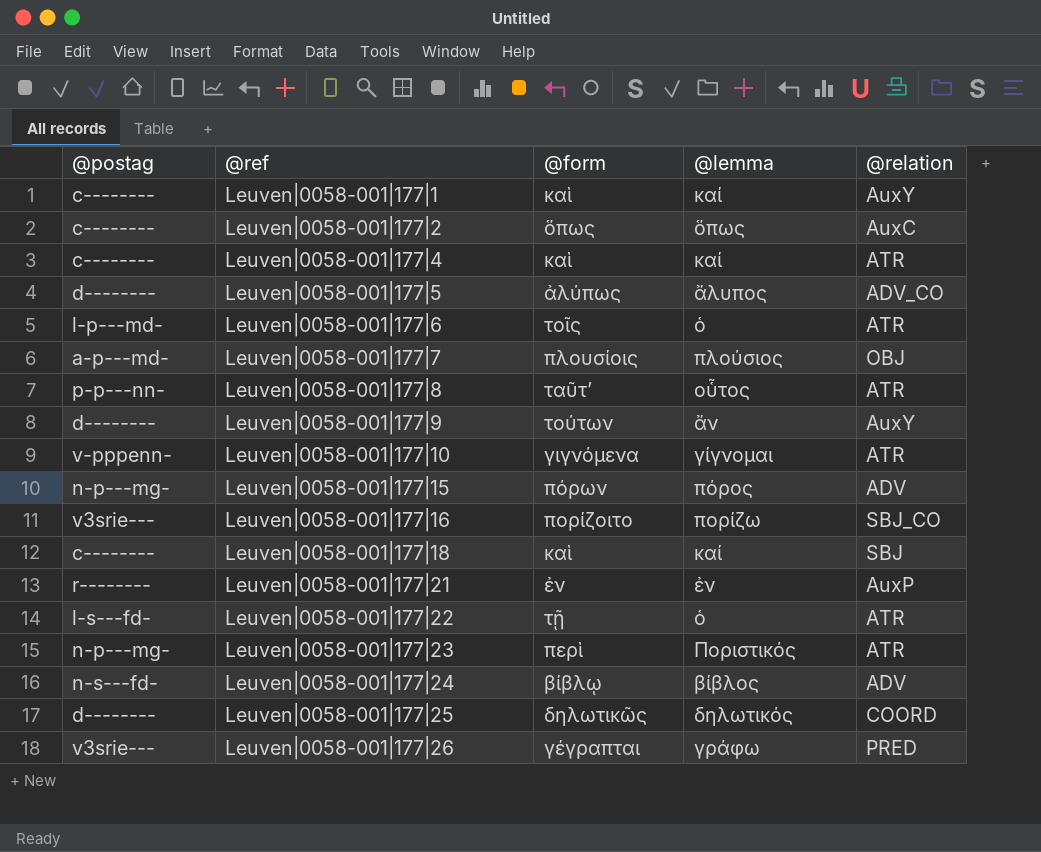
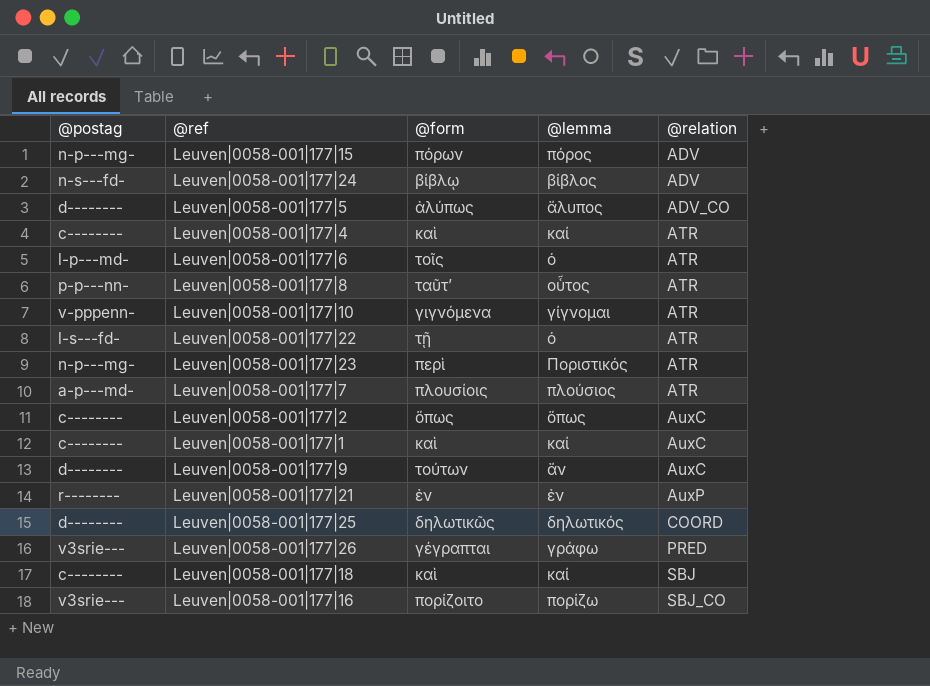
row order: @ref ascending -> @relation ascending
Leuven|0058-001|177|7 | @relation: OBJ -> ATR
Leuven|0058-001|177|1 | @relation: AuxY -> AuxC
Leuven|0058-001|177|9 | @relation: AuxY -> AuxC

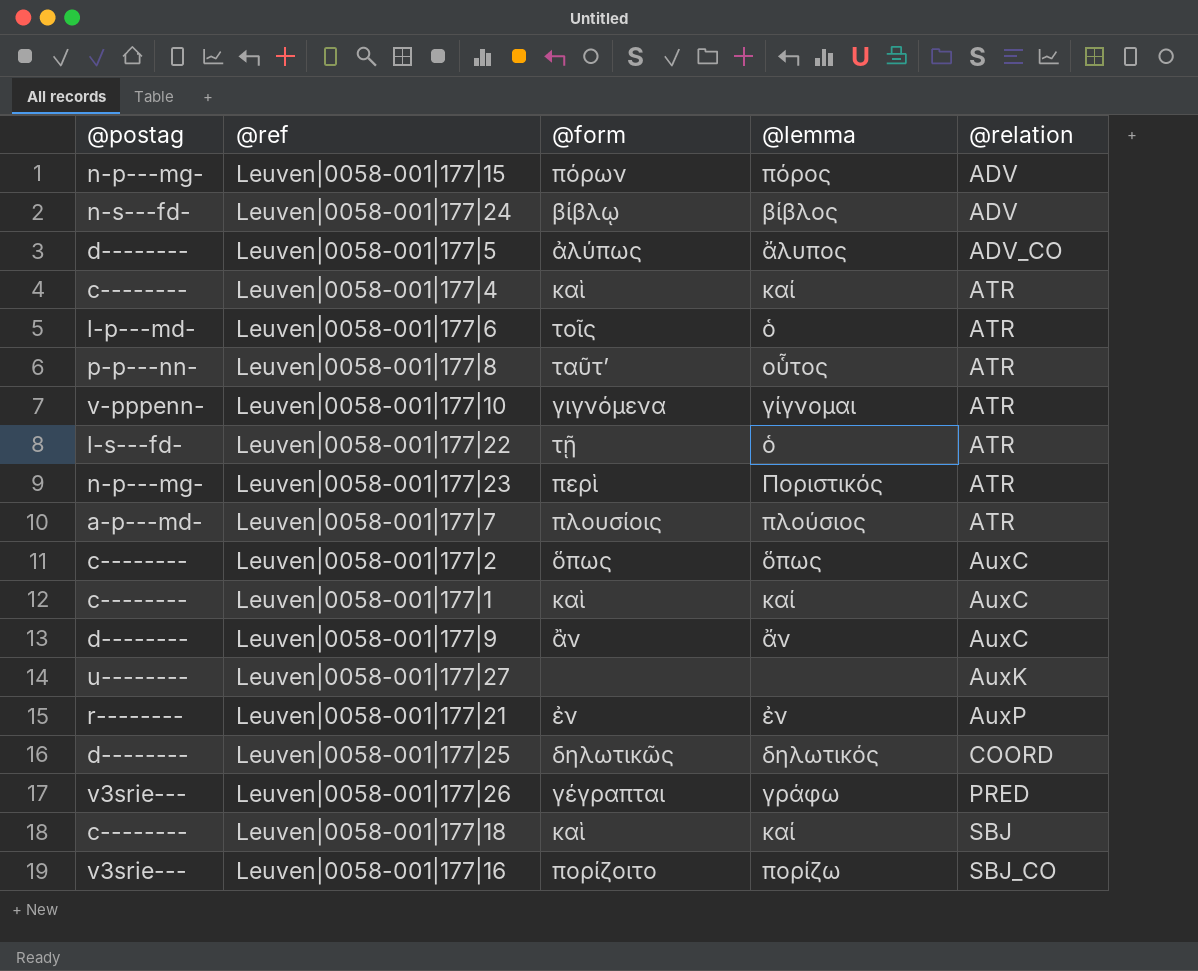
Leuven|0058-001|177|9 | @form: τούτων -> ἂν
row Leuven|0058-001|177|27: none -> u-------- | none | none | AuxK

